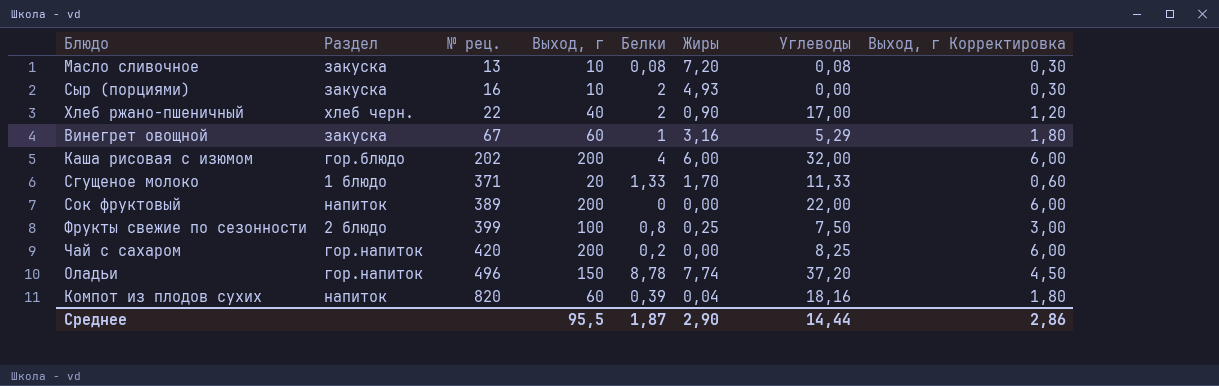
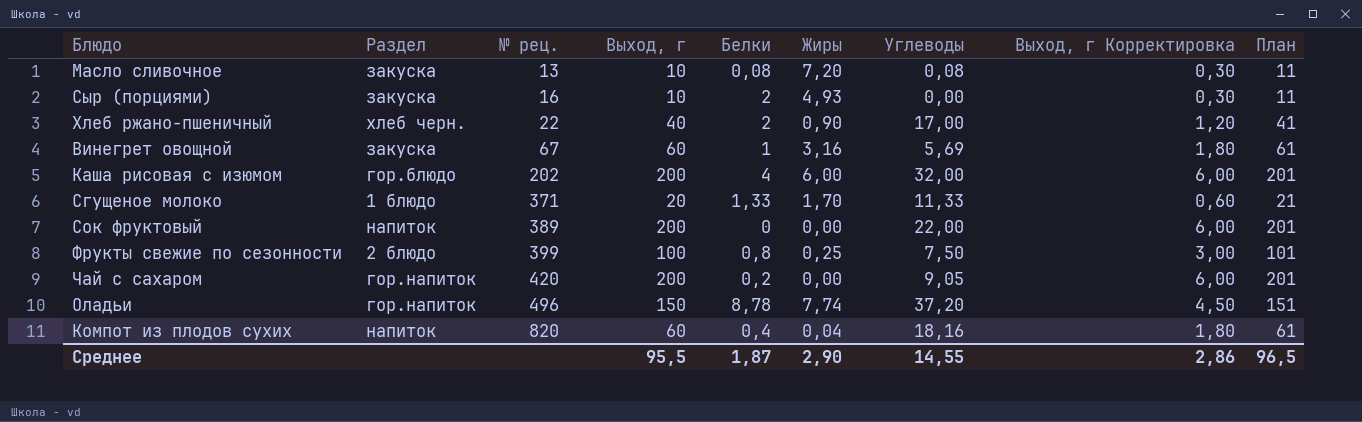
column План | formula: none -> [Выход, г] + 1
Винегрет овощной | Углеводы: 5,29 -> 5,69
Чай с сахаром | Углеводы: 8,25 -> 9,05
Компот из плодов сухих | Белки: 0,39 -> 0,4
Среднее | Углеводы: 14,44 -> 14,55

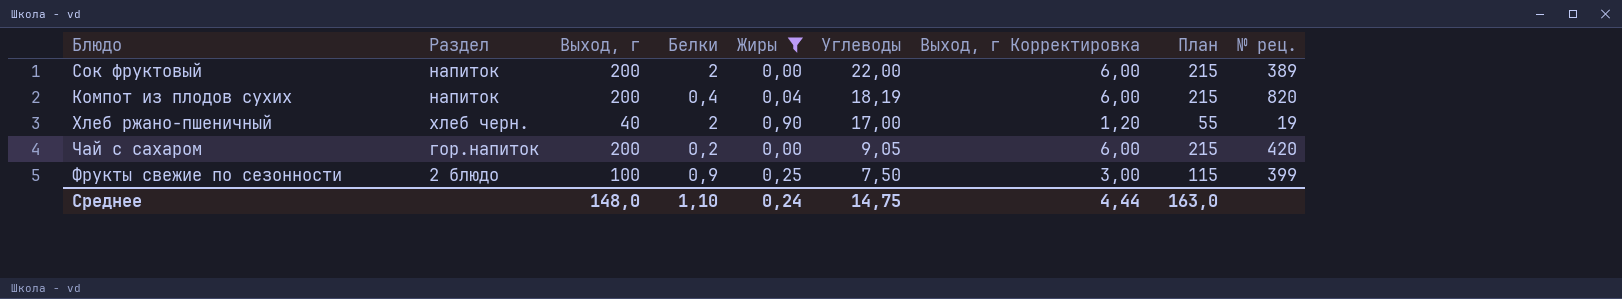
filter: none -> Жиры <= 0,90
row order: № рец. ascending -> Углеводы descending
column План | formula: [Выход, г] + 1 -> [Выход, г] + 15
column № рец. | position: 3 -> 9
Сок фруктовый | Белки: 0 -> 2
Компот из плодов сухих | Выход, г: 60 -> 200
Компот из плодов сухих | Углеводы: 18,16 -> 18,19
Компот из плодов сухих | Выход, г Корректировка: 1,80 -> 6,00
Хлеб ржано-пшеничный | № рец.: 22 -> 19
Фрукты свежие по сезонности | Белки: 0,8 -> 0,9
Среднее | Выход, г: 95,5 -> 148,0
Среднее | Белки: 1,87 -> 1,10
Среднее | Жиры: 2,90 -> 0,24
Среднее | Углеводы: 14,55 -> 14,75
Среднее | Выход, г Корректировка: 2,86 -> 4,44
Среднее | План: 96,5 -> 163,0

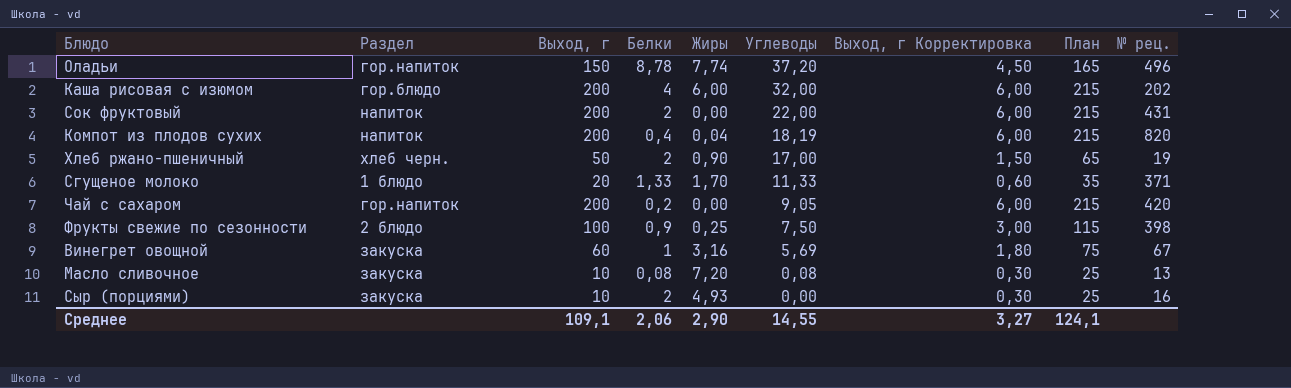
filter: Жиры <= 0,90 -> none
Сок фруктовый | № рец.: 389 -> 431
Хлеб ржано-пшеничный | Выход, г: 40 -> 50
Хлеб ржано-пшеничный | Выход, г Корректировка: 1,20 -> 1,50
Хлеб ржано-пшеничный | План: 55 -> 65
Фрукты свежие по сезонности | № рец.: 399 -> 398
Среднее | Выход, г: 148,0 -> 109,1
Среднее | Белки: 1,10 -> 2,06
Среднее | Жиры: 0,24 -> 2,90
Среднее | Углеводы: 14,75 -> 14,55
Среднее | Выход, г Корректировка: 4,44 -> 3,27
Среднее | План: 163,0 -> 124,1

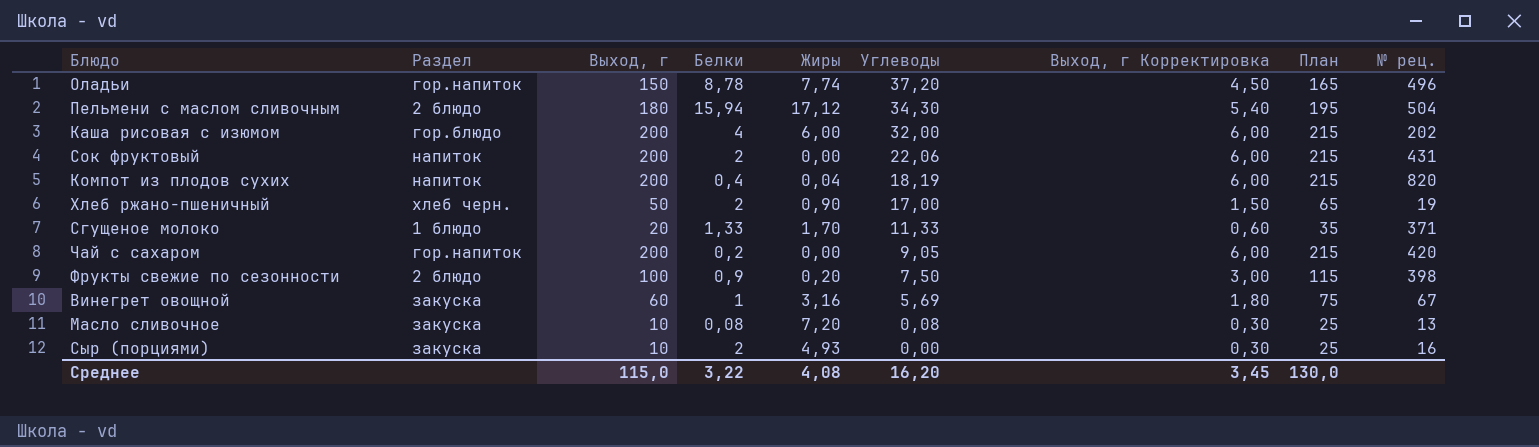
row Пельмени с маслом сливочным: none -> 2 блюдо | 180 | 15,94 | 17,12 | 34,30 | 5,40 | 195 | 504
Сок фруктовый | Углеводы: 22,00 -> 22,06
Фрукты свежие по сезонности | Жиры: 0,25 -> 0,20
Среднее | Выход, г: 109,1 -> 115,0
Среднее | Белки: 2,06 -> 3,22
Среднее | Жиры: 2,90 -> 4,08
Среднее | Углеводы: 14,55 -> 16,20
Среднее | Выход, г Корректировка: 3,27 -> 3,45
Среднее | План: 124,1 -> 130,0

